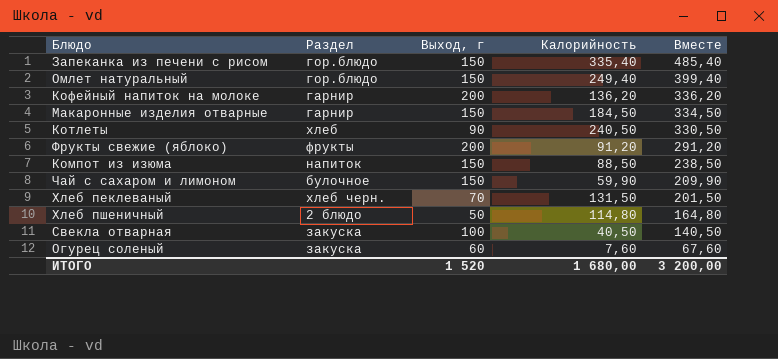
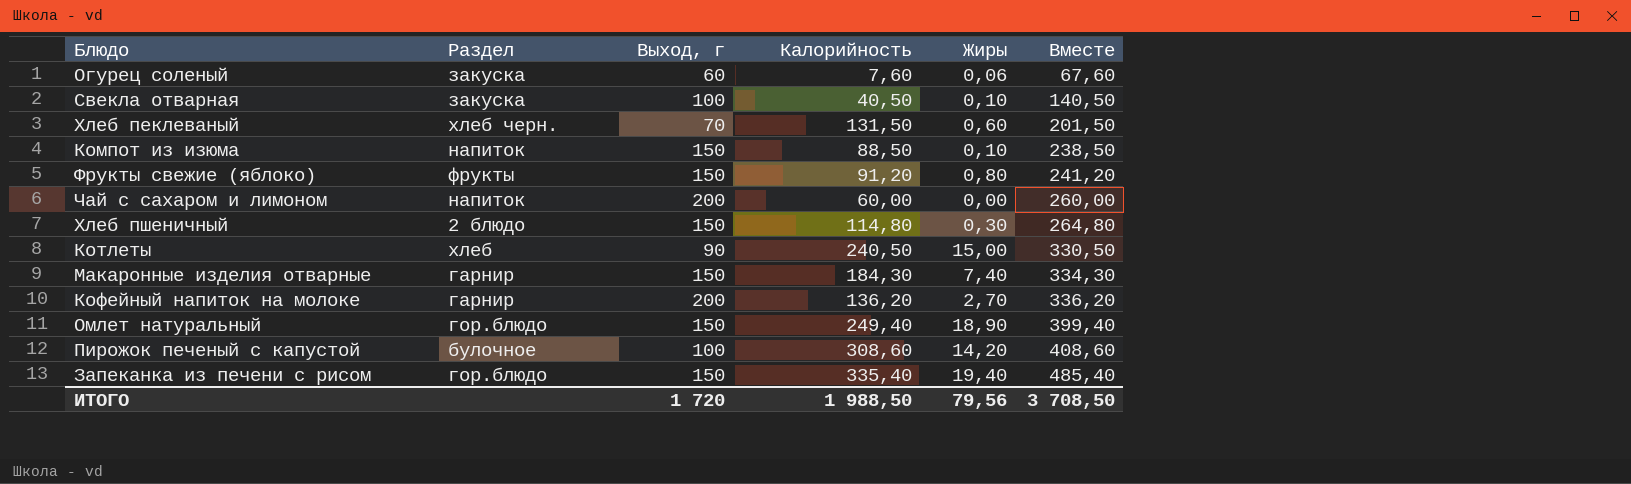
row order: Вместе descending -> Вместе ascending
column Жиры | position: none -> 5
Фрукты свежие (яблоко) | Выход, г: 200 -> 150
Фрукты свежие (яблоко) | Вместе: 291,20 -> 241,20
Чай с сахаром и лимоном | Раздел: булочное -> напиток
Чай с сахаром и лимоном | Выход, г: 150 -> 200
Чай с сахаром и лимоном | Калорийность: 59,90 -> 60,00
Чай с сахаром и лимоном | Вместе: 209,90 -> 260,00
Хлеб пшеничный | Выход, г: 50 -> 150
Хлеб пшеничный | Вместе: 164,80 -> 264,80
Макаронные изделия отварные | Калорийность: 184,50 -> 184,30
Макаронные изделия отварные | Вместе: 334,50 -> 334,30
row Пирожок печеный с капустой: none -> булочное | 100 | 308,60 | 14,20 | 408,60
ИТОГО | Выход, г: 1 520 -> 1 720
ИТОГО | Калорийность: 1 680,00 -> 1 988,50
ИТОГО | Вместе: 3 200,00 -> 3 708,50

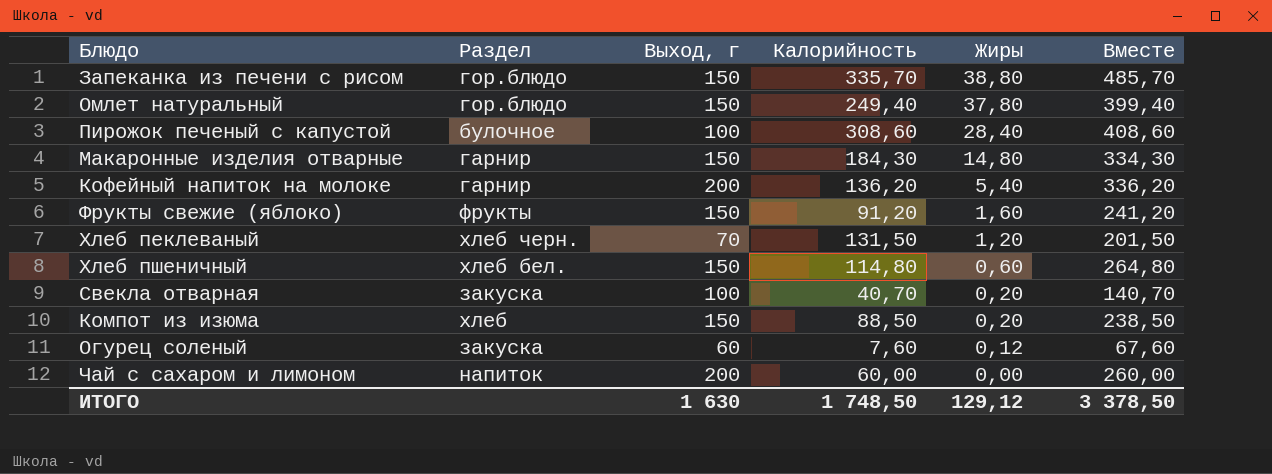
row order: Вместе ascending -> Жиры descending
row Котлеты: хлеб | 90 | 240,50 | 15,00 | 330,50 -> none
Запеканка из печени с рисом | Калорийность: 335,40 -> 335,70
Запеканка из печени с рисом | Жиры: 19,40 -> 38,80
Запеканка из печени с рисом | Вместе: 485,40 -> 485,70
Омлет натуральный | Жиры: 18,90 -> 37,80
Пирожок печеный с капустой | Жиры: 14,20 -> 28,40
Макаронные изделия отварные | Жиры: 7,40 -> 14,80
Кофейный напиток на молоке | Жиры: 2,70 -> 5,40
Фрукты свежие (яблоко) | Жиры: 0,80 -> 1,60
Хлеб пеклеваный | Жиры: 0,60 -> 1,20
Хлеб пшеничный | Раздел: 2 блюдо -> хлеб бел.
Хлеб пшеничный | Жиры: 0,30 -> 0,60
Свекла отварная | Калорийность: 40,50 -> 40,70
Свекла отварная | Жиры: 0,10 -> 0,20
Свекла отварная | Вместе: 140,50 -> 140,70
Компот из изюма | Раздел: напиток -> хлеб
Компот из изюма | Жиры: 0,10 -> 0,20
Огурец соленый | Жиры: 0,06 -> 0,12
ИТОГО | Выход, г: 1 720 -> 1 630
ИТОГО | Калорийность: 1 988,50 -> 1 748,50
ИТОГО | Жиры: 79,56 -> 129,12
ИТОГО | Вместе: 3 708,50 -> 3 378,50

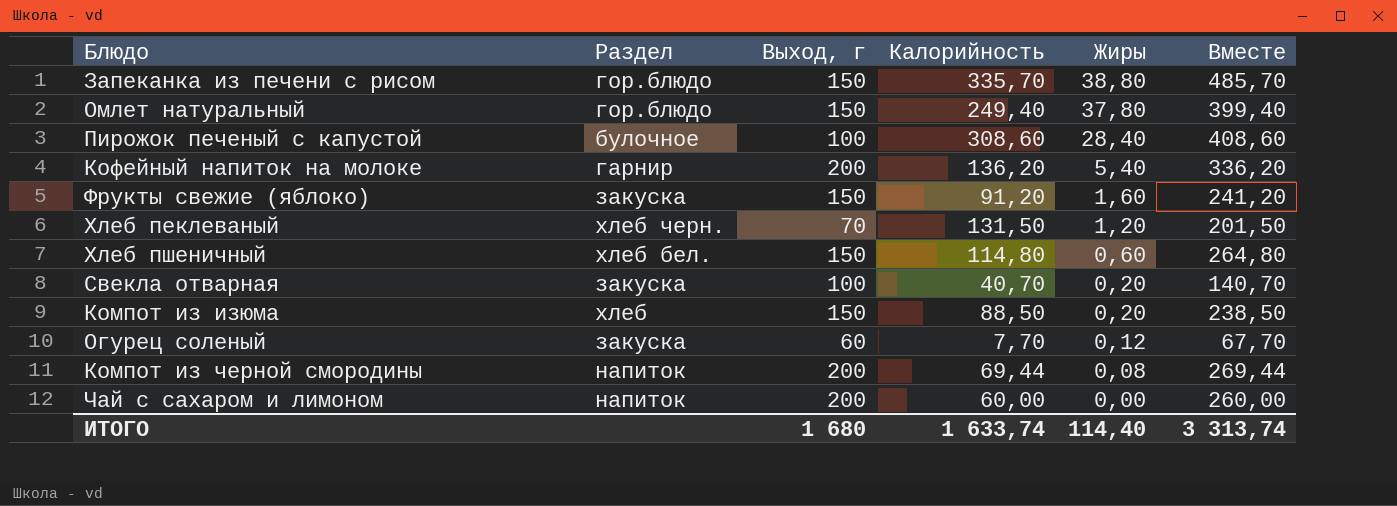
row Макаронные изделия отварные: гарнир | 150 | 184,30 | 14,80 | 334,30 -> none
Фрукты свежие (яблоко) | Раздел: фрукты -> закуска
Огурец соленый | Калорийность: 7,60 -> 7,70
Огурец соленый | Вместе: 67,60 -> 67,70
row Компот из черной смородины: none -> напиток | 200 | 69,44 | 0,08 | 269,44
ИТОГО | Выход, г: 1 630 -> 1 680
ИТОГО | Калорийность: 1 748,50 -> 1 633,74
ИТОГО | Жиры: 129,12 -> 114,40
ИТОГО | Вместе: 3 378,50 -> 3 313,74

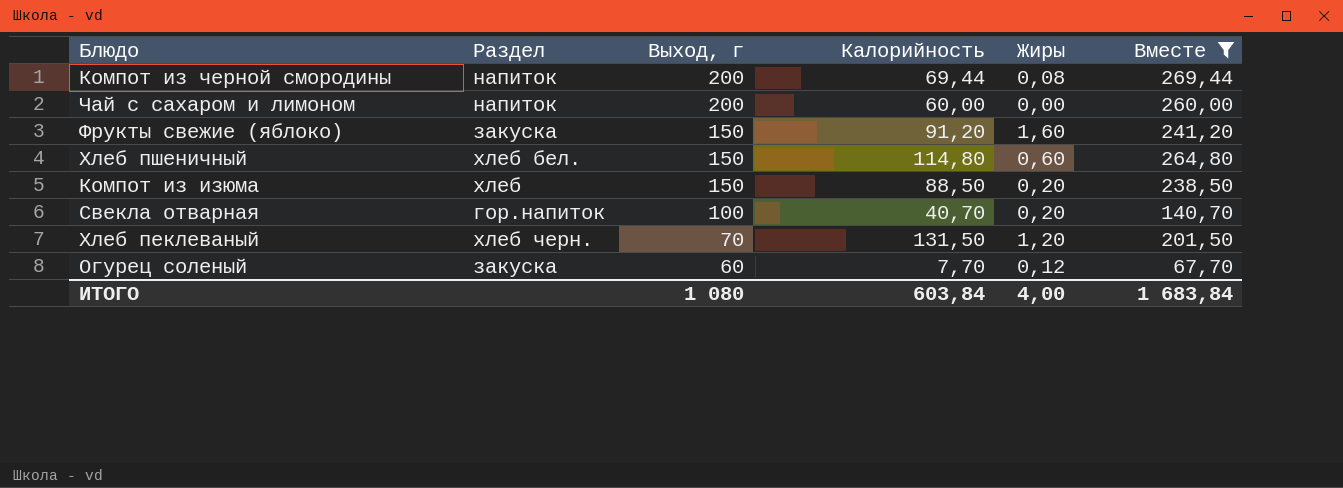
filter: none -> Вместе <= 269,44
row order: Жиры descending -> Выход, г descending
Свекла отварная | Раздел: закуска -> гор.напиток
ИТОГО | Выход, г: 1 680 -> 1 080
ИТОГО | Калорийность: 1 633,74 -> 603,84
ИТОГО | Жиры: 114,40 -> 4,00
ИТОГО | Вместе: 3 313,74 -> 1 683,84

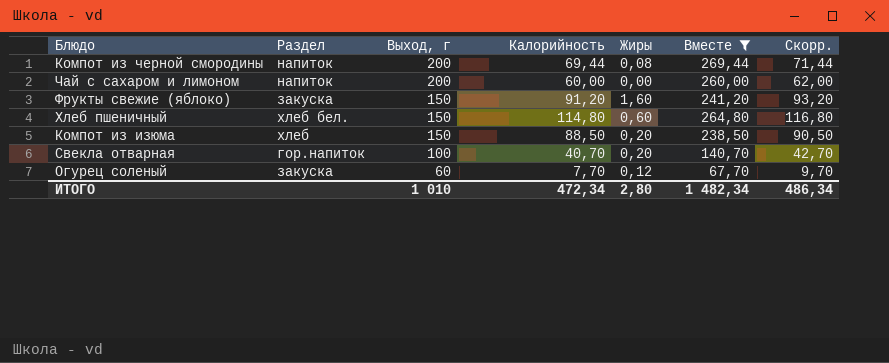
column Скорр. | formula: none -> [Калорийность] + 2
row Хлеб пеклеваный: хлеб черн. | 70 | 131,50 | 1,20 | 201,50 -> none
ИТОГО | Выход, г: 1 080 -> 1 010
ИТОГО | Калорийность: 603,84 -> 472,34
ИТОГО | Жиры: 4,00 -> 2,80
ИТОГО | Вместе: 1 683,84 -> 1 482,34

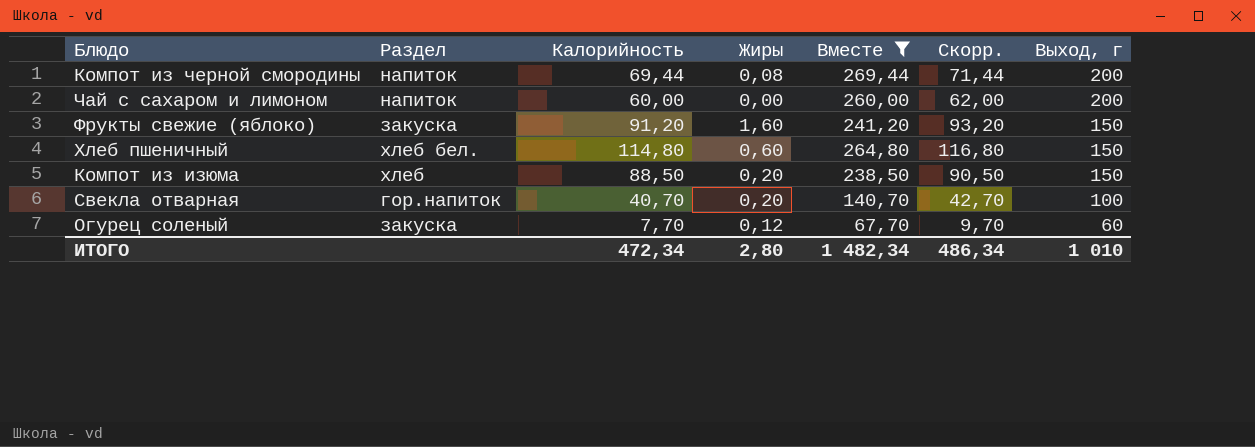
column Выход, г | position: 3 -> 7

